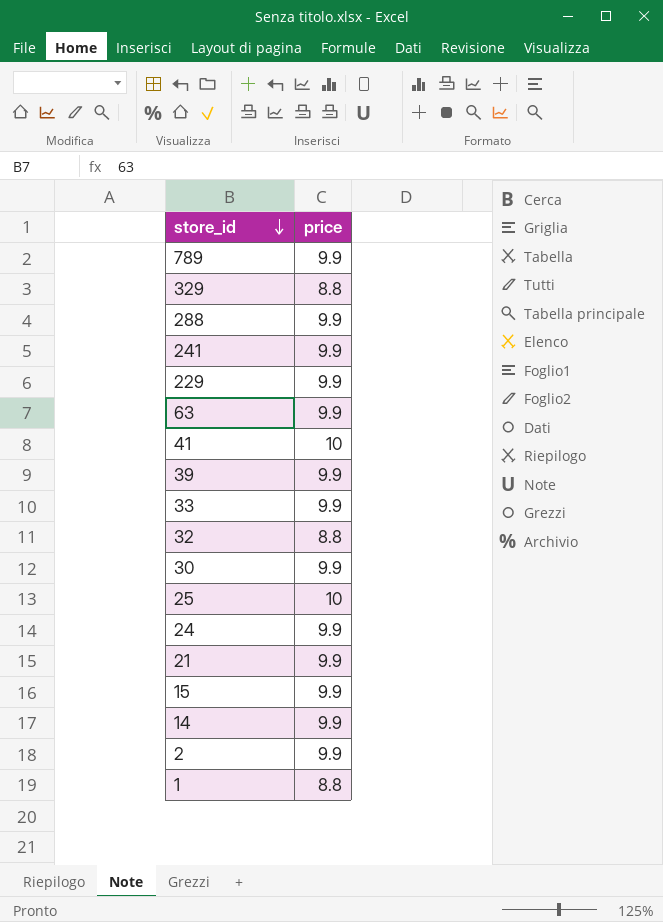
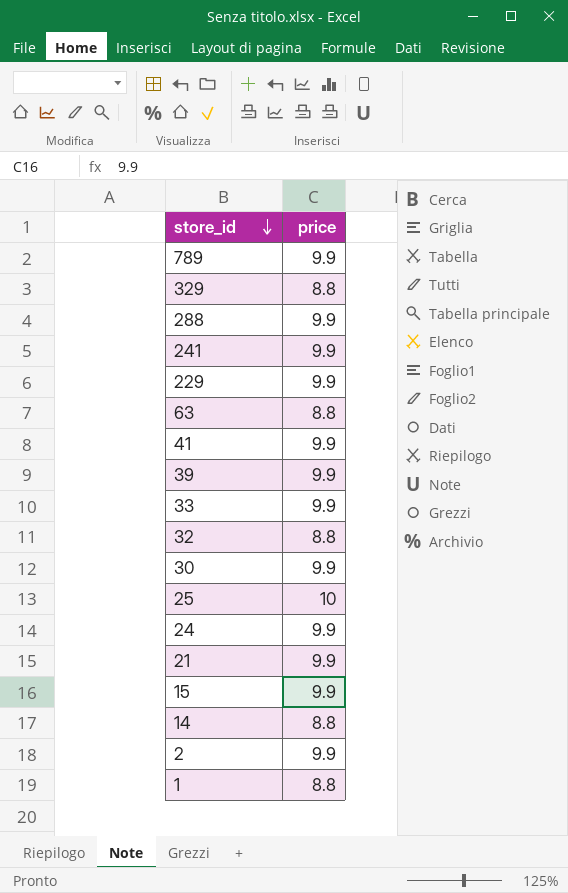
63 | price: 9.9 -> 8.8
41 | price: 10 -> 9.9
14 | price: 9.9 -> 8.8

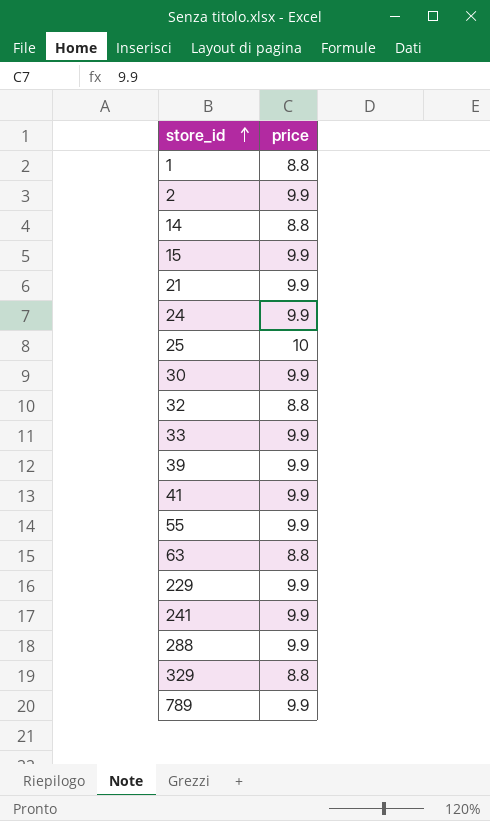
row order: store_id descending -> store_id ascending
row 55: none -> 9.9

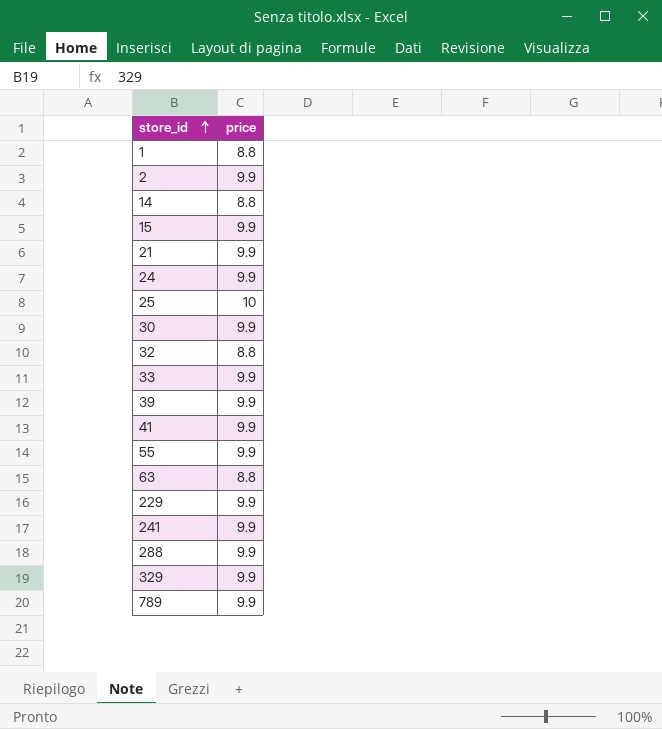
329 | price: 8.8 -> 9.9

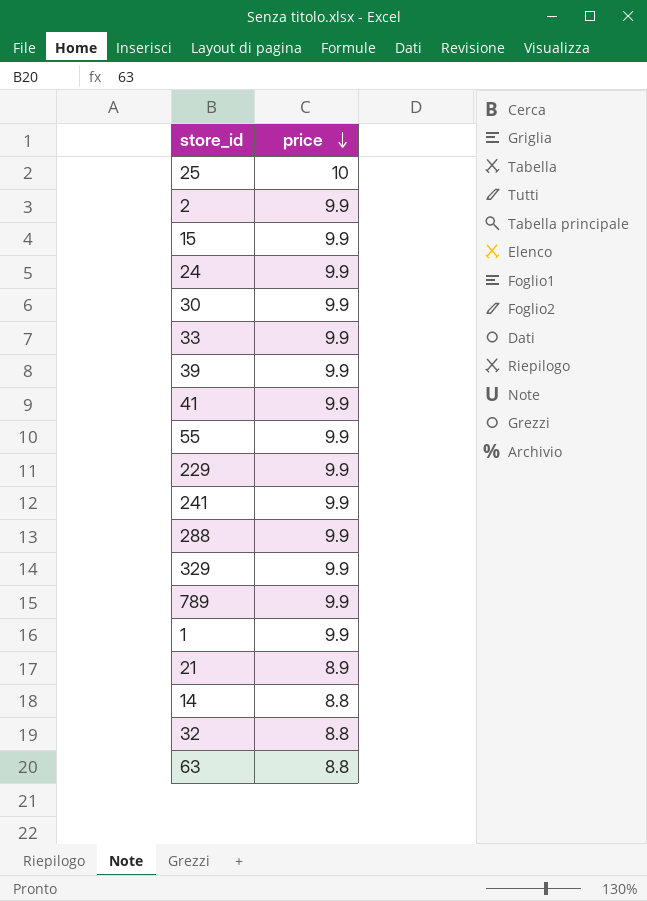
row order: store_id ascending -> price descending
1 | price: 8.8 -> 9.9
21 | price: 9.9 -> 8.9

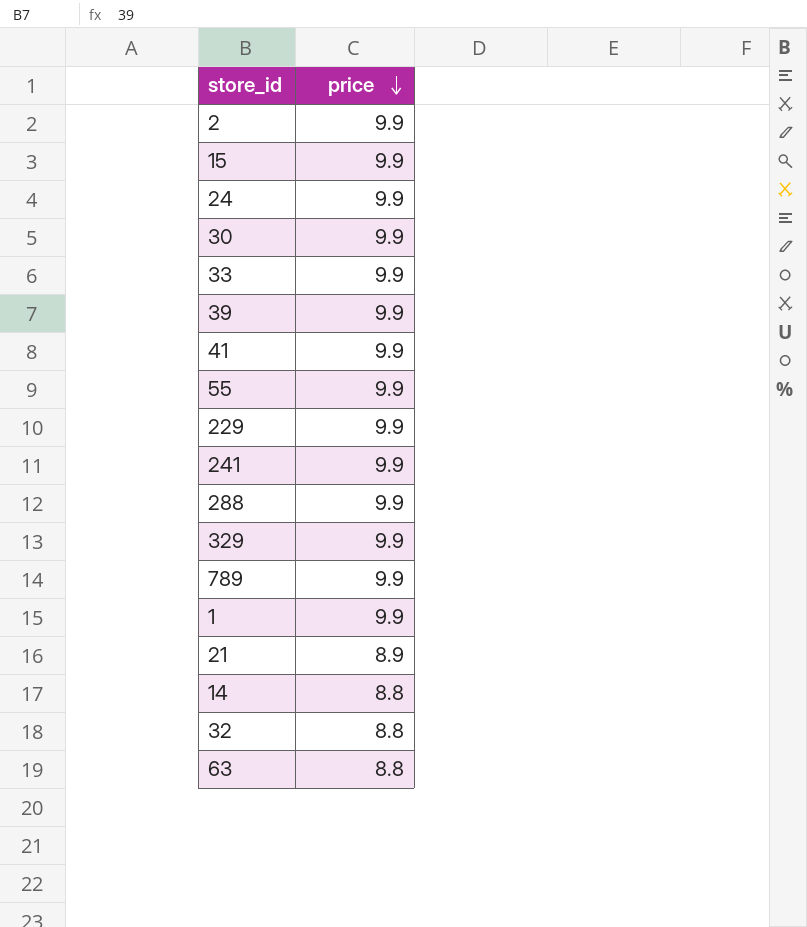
row 25: 10 -> none

